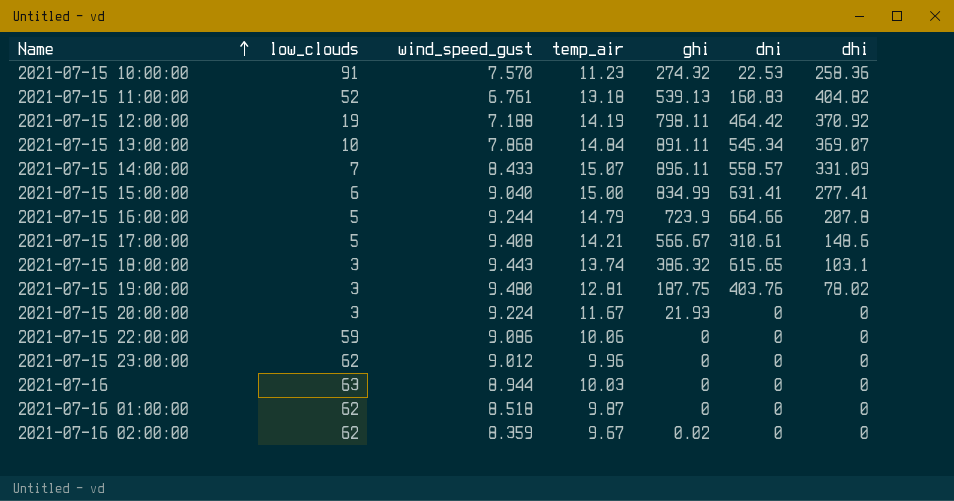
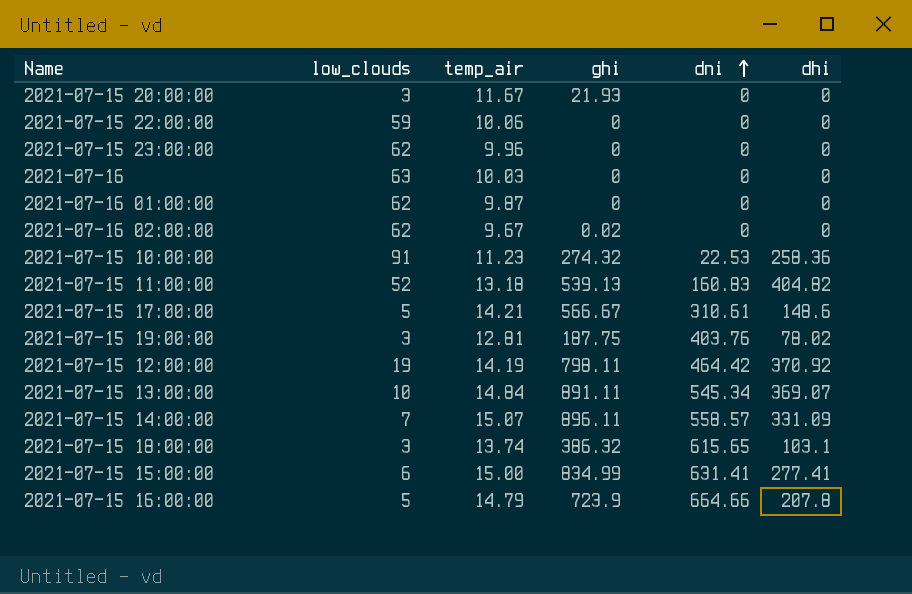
row order: Name ascending -> dni ascending
column wind_speed_gust | position: 3 -> none

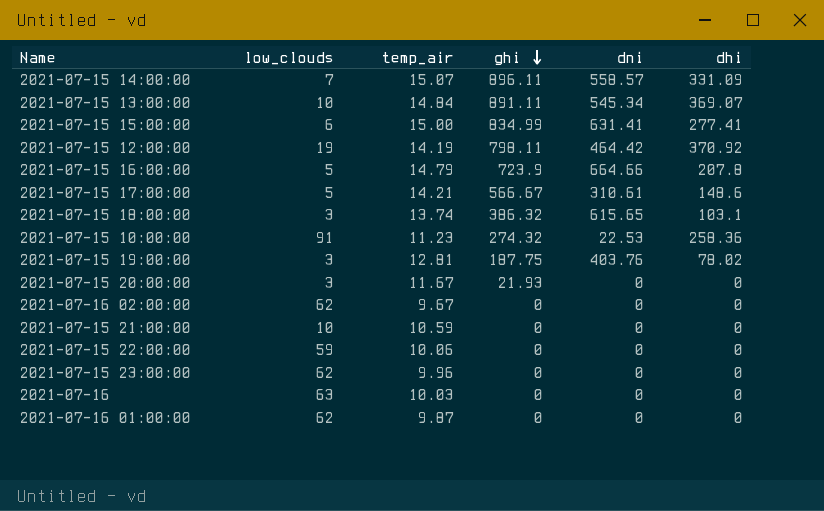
row order: dni ascending -> ghi descending
row 2021-07-15 11:00:00: 52 | 13.18 | 539.13 | 160.83 | 404.82 -> none
2021-07-16 02:00:00 | ghi: 0.02 -> 0
row 2021-07-15 21:00:00: none -> 10 | 10.59 | 0 | 0 | 0

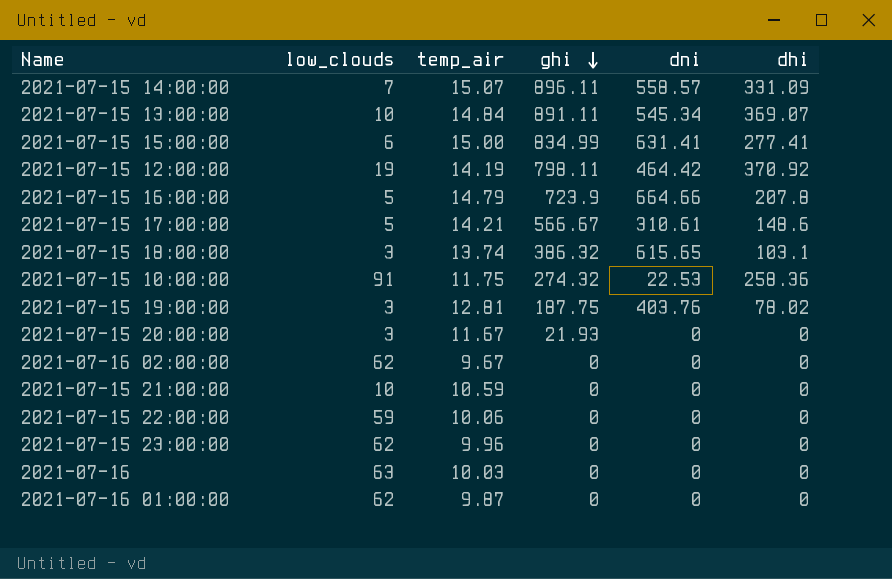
2021-07-15 10:00:00 | temp_air: 11.23 -> 11.75

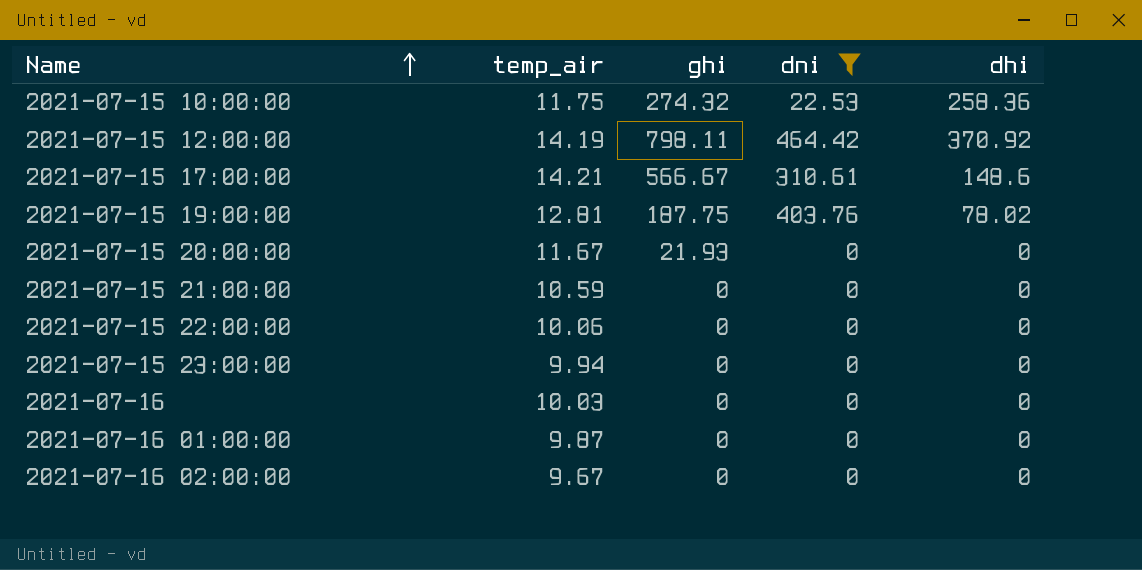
filter: none -> dni <= 464.42
row order: ghi descending -> Name ascending
column low_clouds | position: 2 -> none
2021-07-15 23:00:00 | temp_air: 9.96 -> 9.94

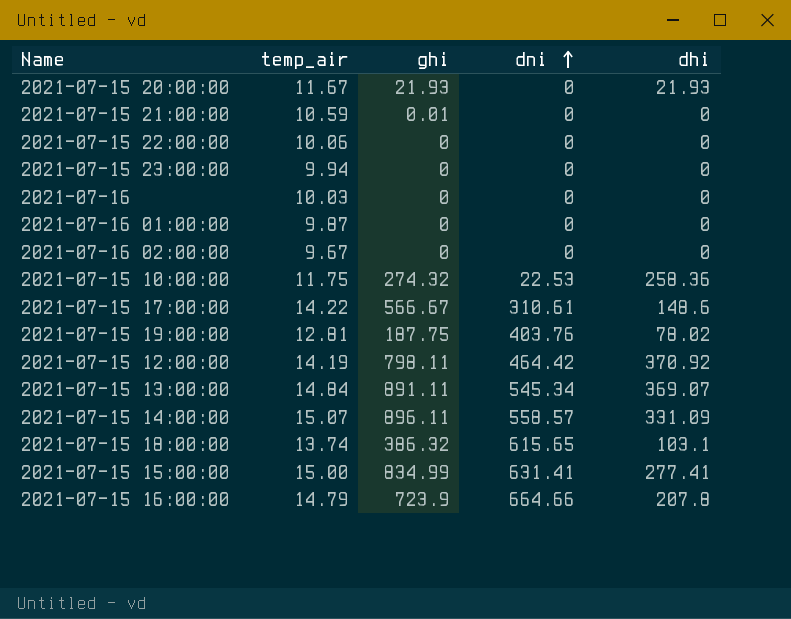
filter: dni <= 464.42 -> none
row order: Name ascending -> dni ascending
2021-07-15 20:00:00 | dhi: 0 -> 21.93
2021-07-15 21:00:00 | ghi: 0 -> 0.01
2021-07-15 17:00:00 | temp_air: 14.21 -> 14.22

